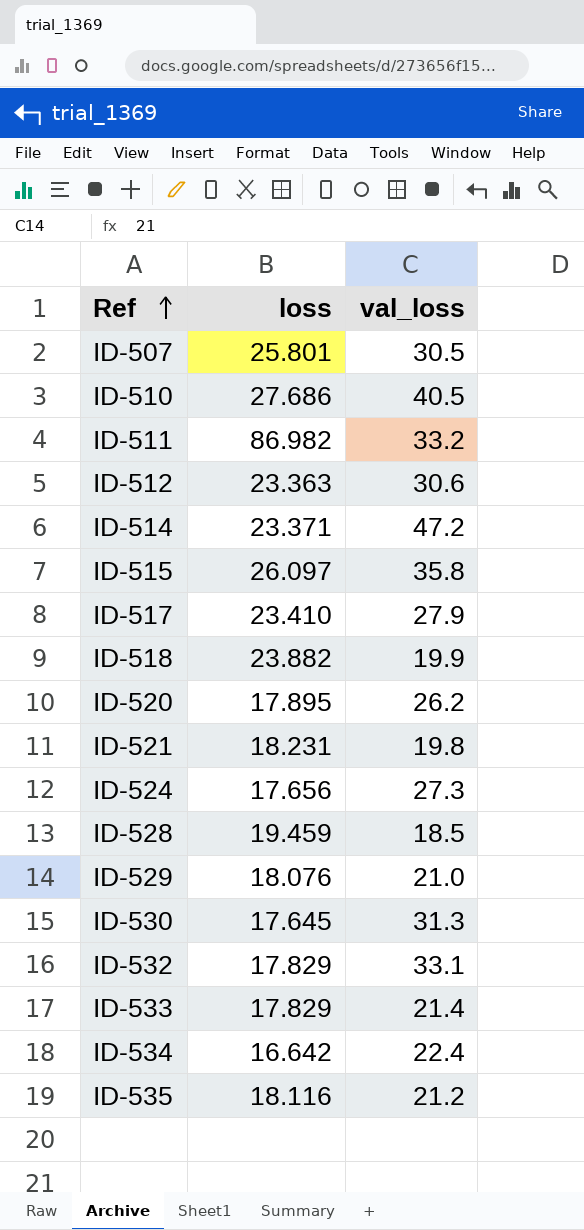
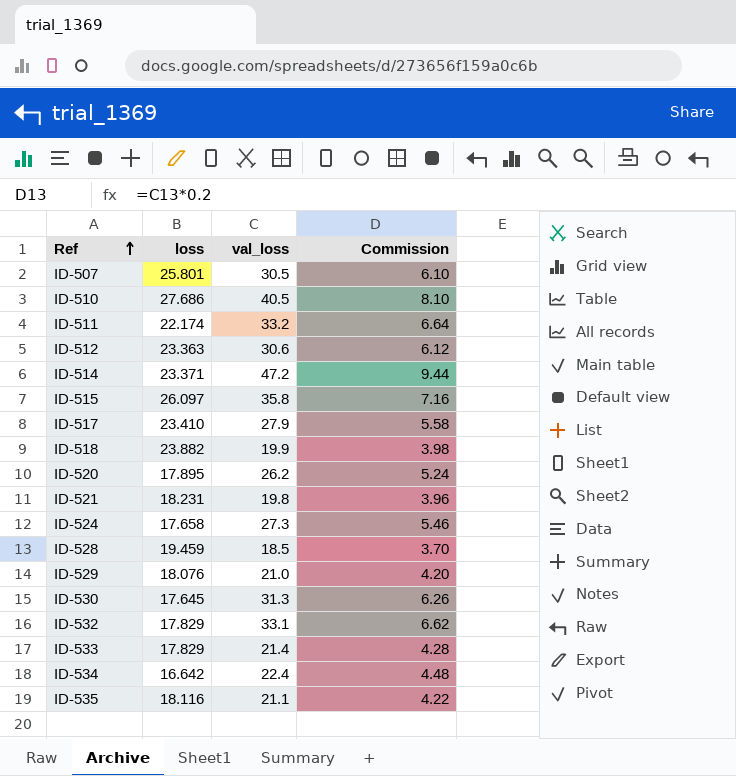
column Commission | formula: none -> [val_loss] * 0.2
ID-511 | loss: 86.982 -> 22.174
ID-524 | loss: 17.656 -> 17.658
ID-535 | val_loss: 21.2 -> 21.1

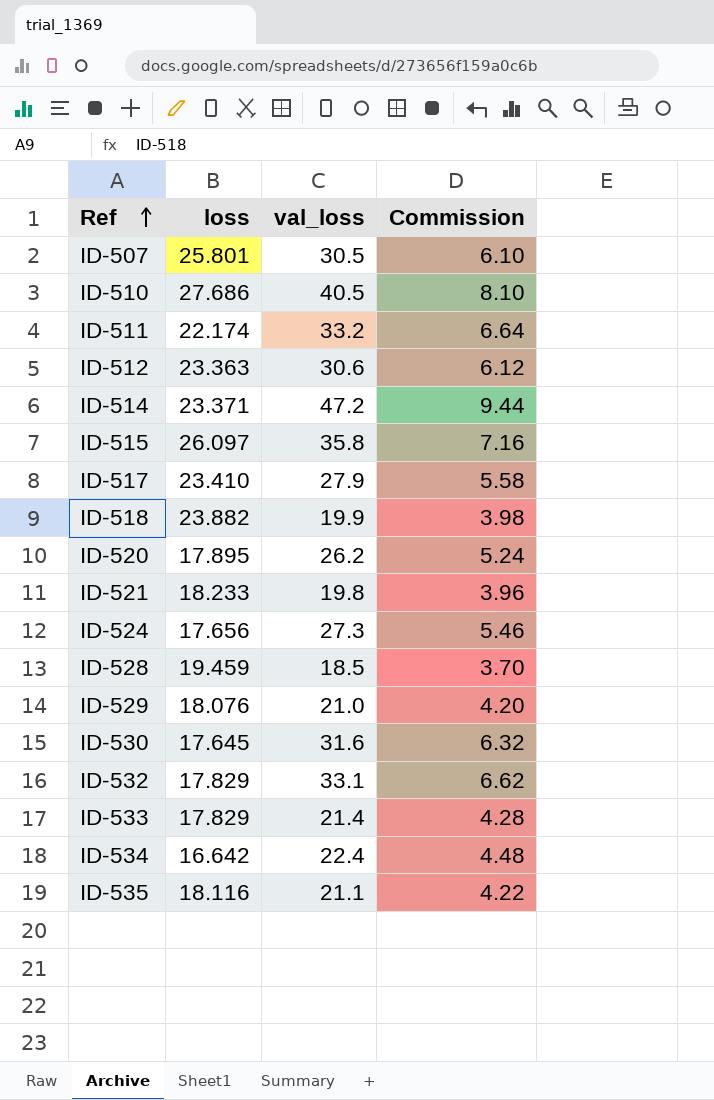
ID-521 | loss: 18.231 -> 18.233
ID-524 | loss: 17.658 -> 17.656
ID-530 | val_loss: 31.3 -> 31.6
ID-530 | Commission: 6.26 -> 6.32

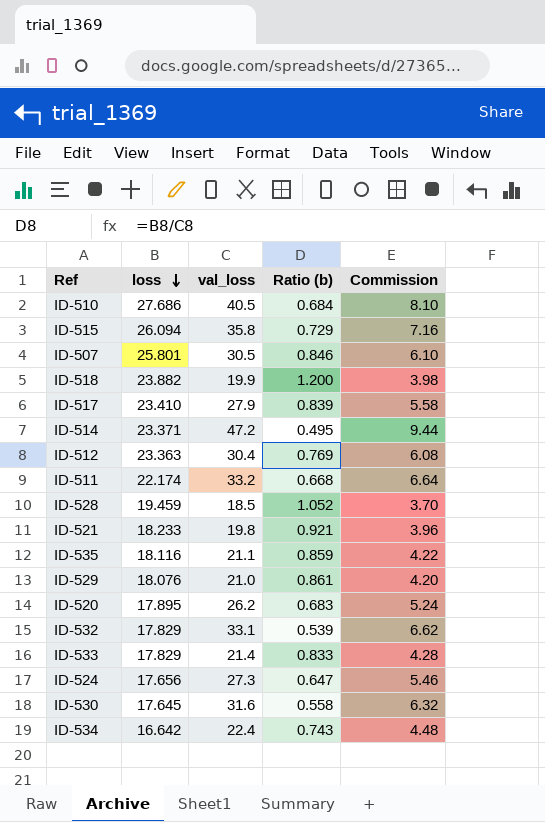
row order: Ref ascending -> loss descending
column Ratio (b) | formula: none -> [loss] / [val_loss]
ID-515 | loss: 26.097 -> 26.094
ID-512 | val_loss: 30.6 -> 30.4
ID-512 | Commission: 6.12 -> 6.08

